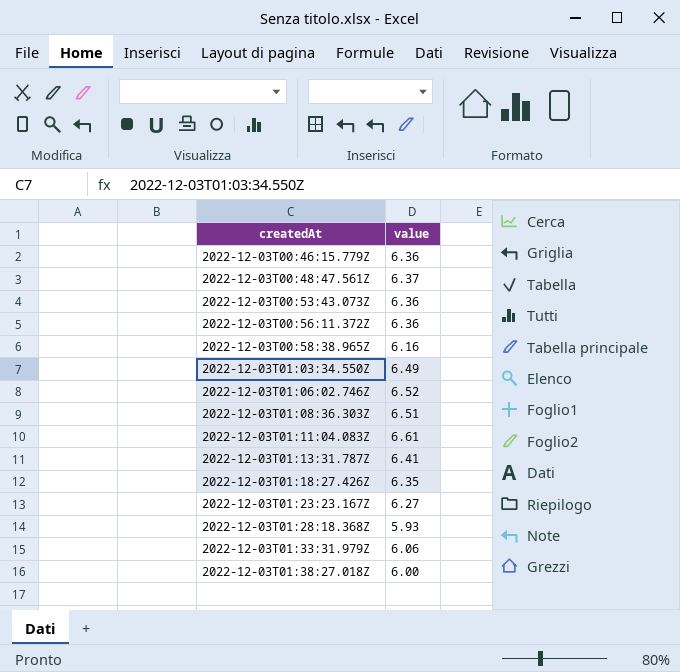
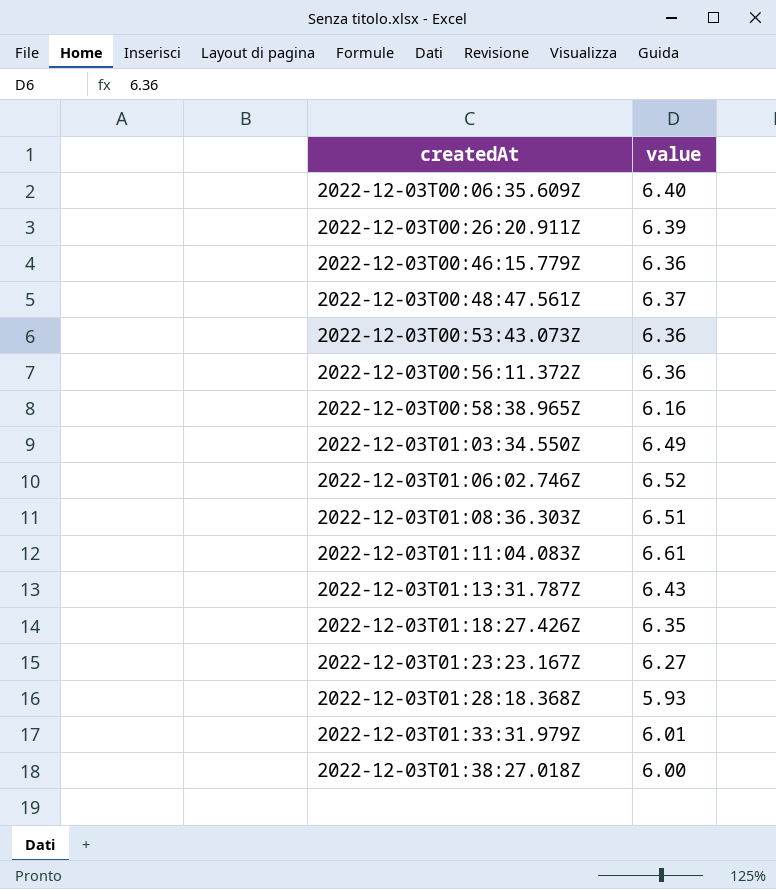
row 2022-12-03T00:06:35.609Z: none -> 6.40
row 2022-12-03T00:26:20.911Z: none -> 6.39
2022-12-03T01:13:31.787Z | value: 6.41 -> 6.43
2022-12-03T01:33:31.979Z | value: 6.06 -> 6.01

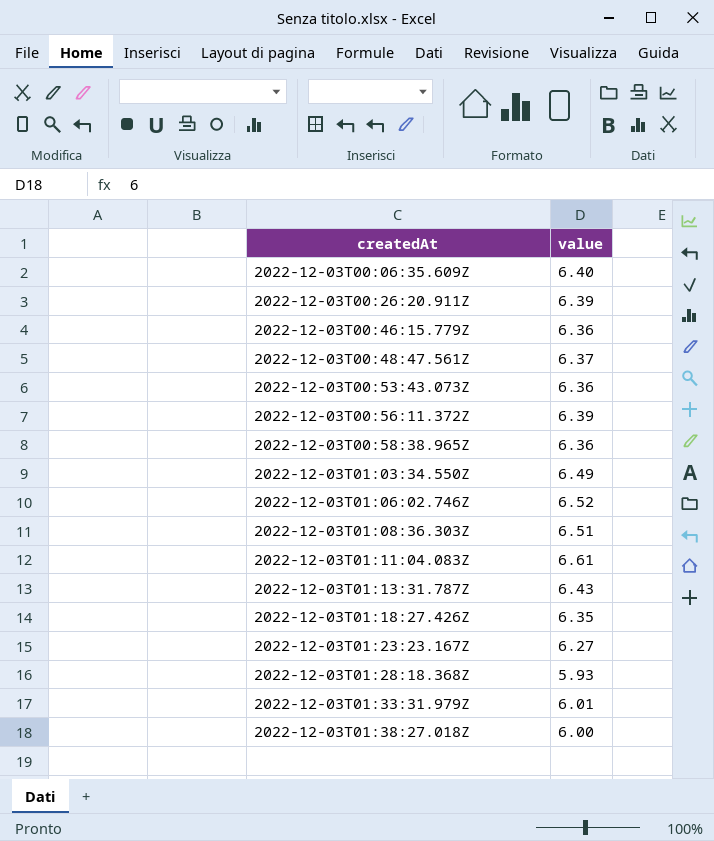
2022-12-03T00:56:11.372Z | value: 6.36 -> 6.39
2022-12-03T00:58:38.965Z | value: 6.16 -> 6.36

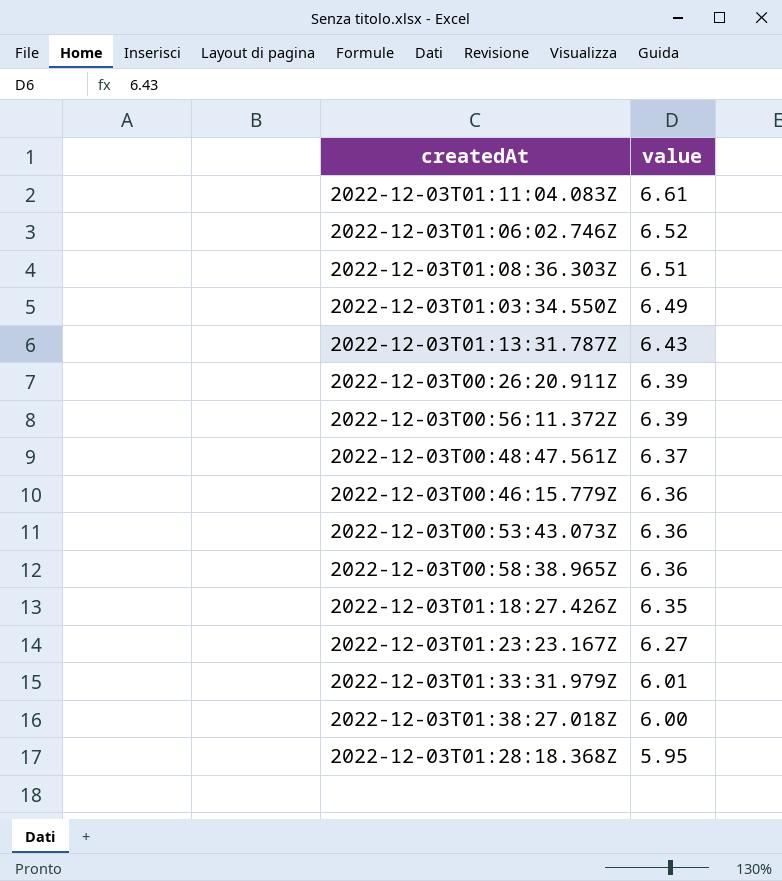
row order: createdAt ascending -> value descending
row 2022-12-03T00:06:35.609Z: 6.40 -> none
2022-12-03T01:28:18.368Z | value: 5.93 -> 5.95

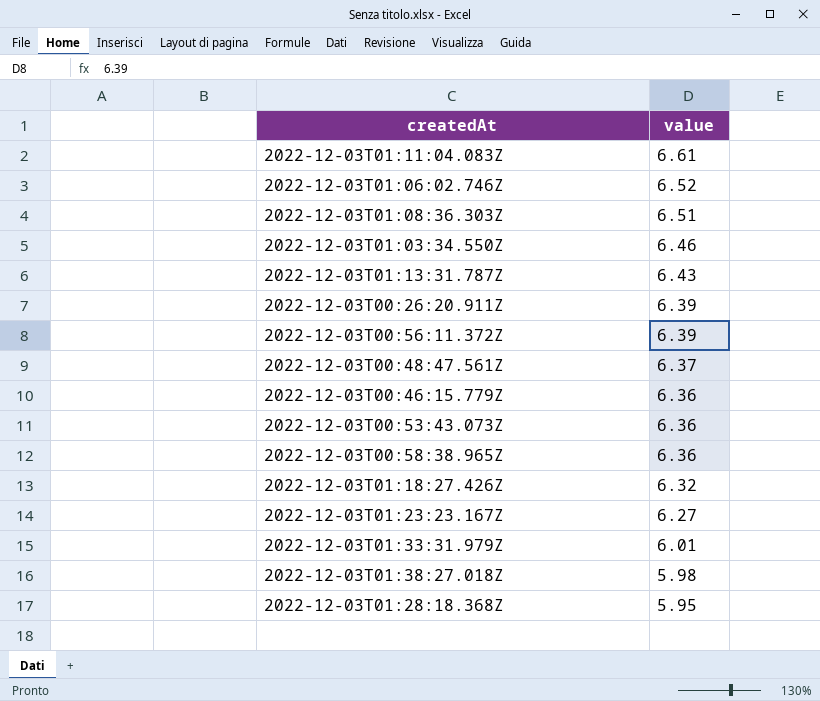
2022-12-03T01:03:34.550Z | value: 6.49 -> 6.46
2022-12-03T01:18:27.426Z | value: 6.35 -> 6.32
2022-12-03T01:38:27.018Z | value: 6.00 -> 5.98

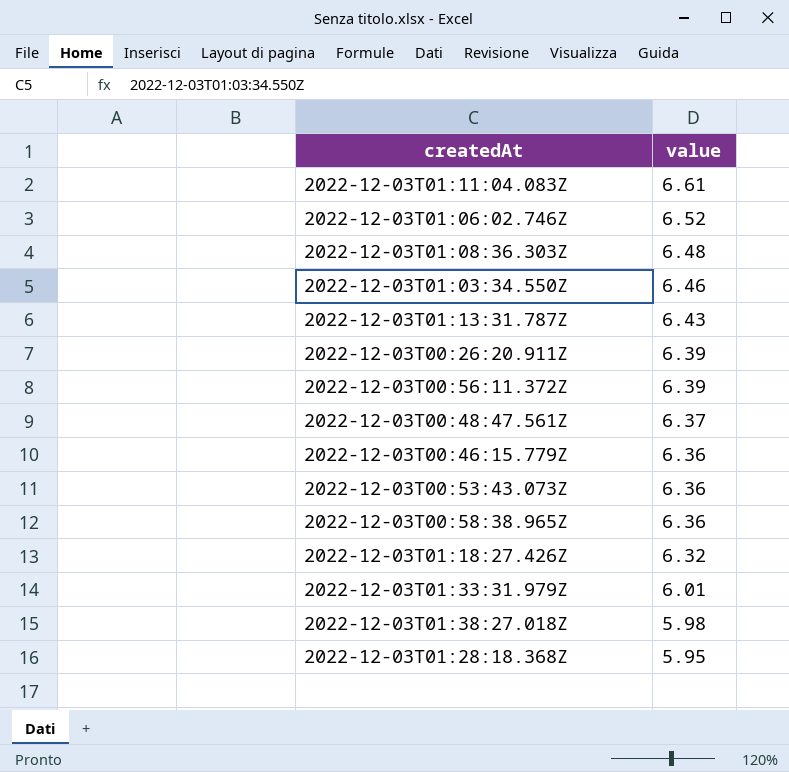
row 2022-12-03T01:23:23.167Z: 6.27 -> none
2022-12-03T01:08:36.303Z | value: 6.51 -> 6.48

